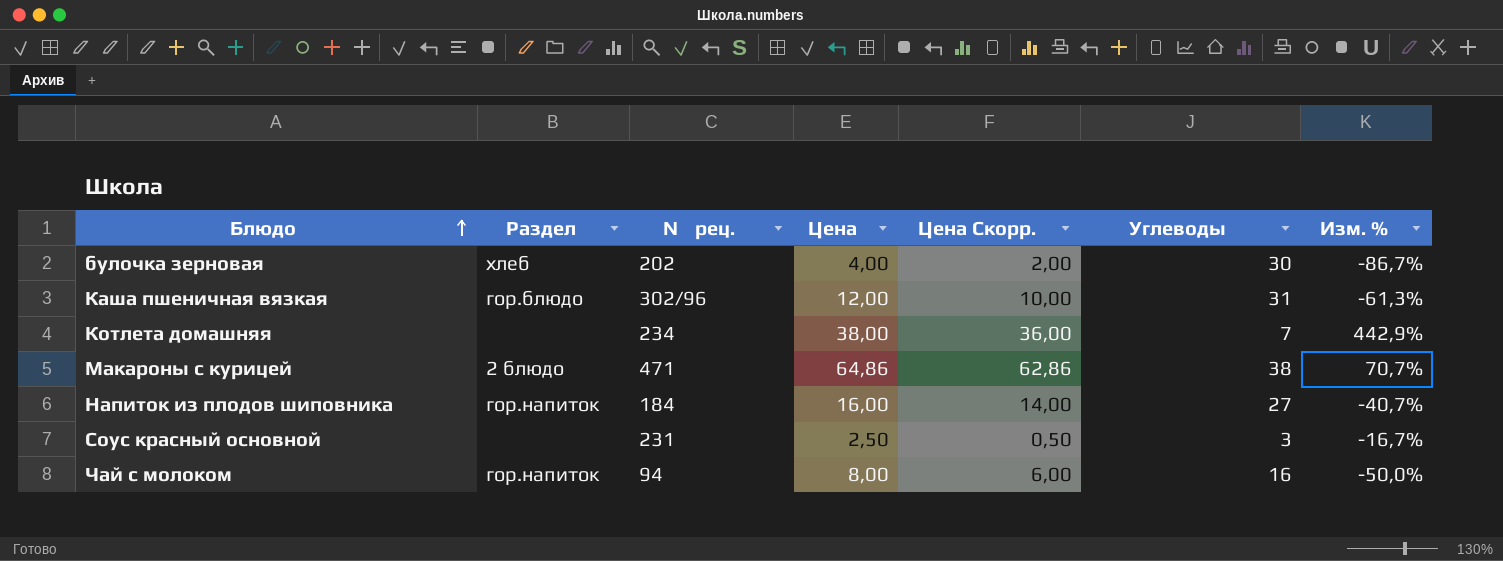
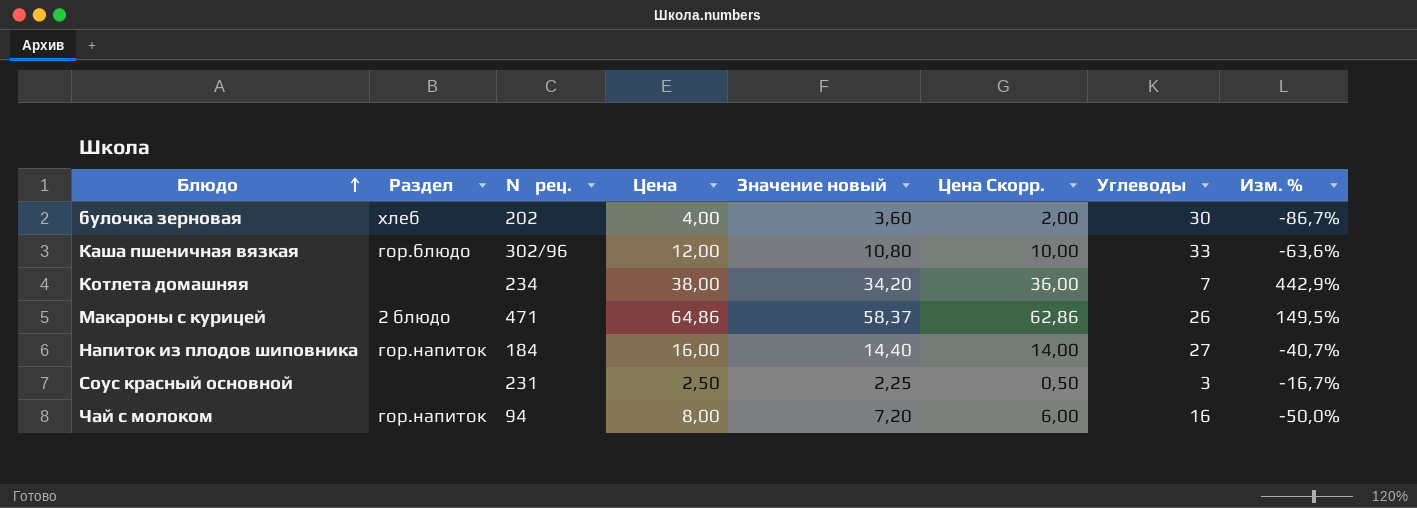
column Значение новый | formula: none -> [Цена] * 0,9
Каша пшеничная вязкая | Углеводы: 31 -> 33
Каша пшеничная вязкая | Изм. %: -61,3% -> -63,6%
Макароны с курицей | Углеводы: 38 -> 26
Макароны с курицей | Изм. %: 70,7% -> 149,5%

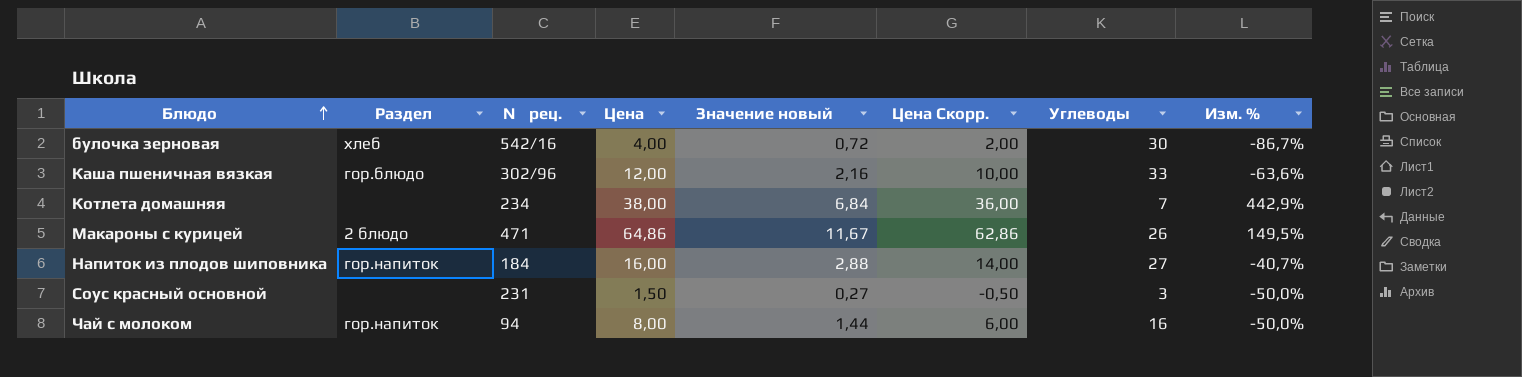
column Значение новый | formula: [Цена] * 0,9 -> [Цена] * 0,18
булочка зерновая | № рец.: 202 -> 542/16
Соус красный основной | Цена: 2,50 -> 1,50
Соус красный основной | Цена Скорр.: 0,50 -> -0,50
Соус красный основной | Изм. %: -16,7% -> -50,0%

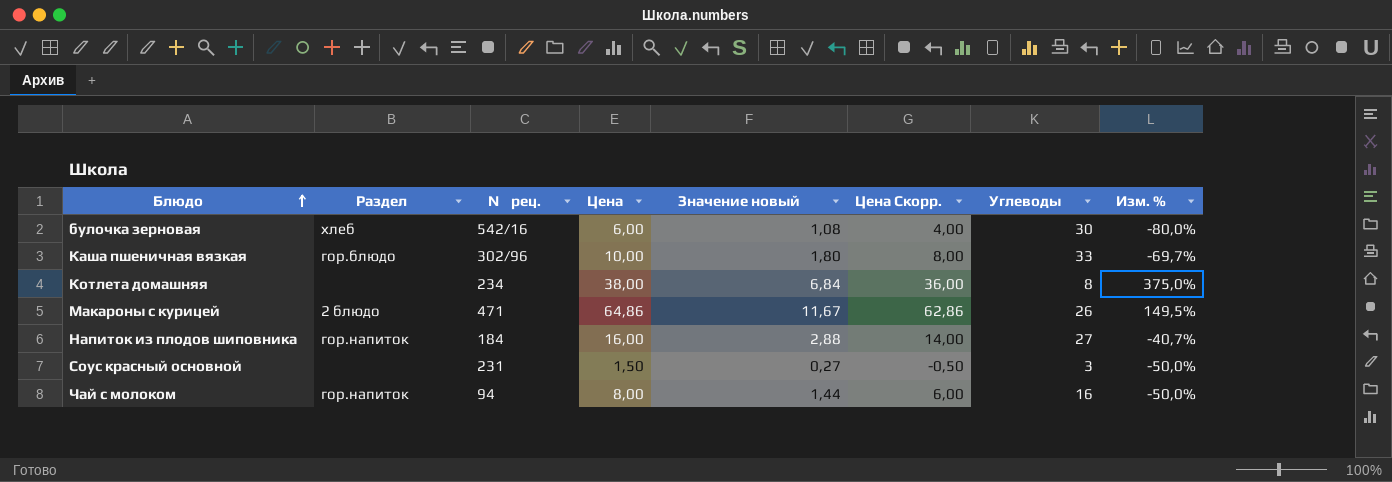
булочка зерновая | Цена: 4,00 -> 6,00
булочка зерновая | Значение новый: 0,72 -> 1,08
булочка зерновая | Цена Скорр.: 2,00 -> 4,00
булочка зерновая | Изм. %: -86,7% -> -80,0%
Каша пшеничная вязкая | Цена: 12,00 -> 10,00
Каша пшеничная вязкая | Значение новый: 2,16 -> 1,80
Каша пшеничная вязкая | Цена Скорр.: 10,00 -> 8,00
Каша пшеничная вязкая | Изм. %: -63,6% -> -69,7%
Котлета домашняя | Углеводы: 7 -> 8
Котлета домашняя | Изм. %: 442,9% -> 375,0%

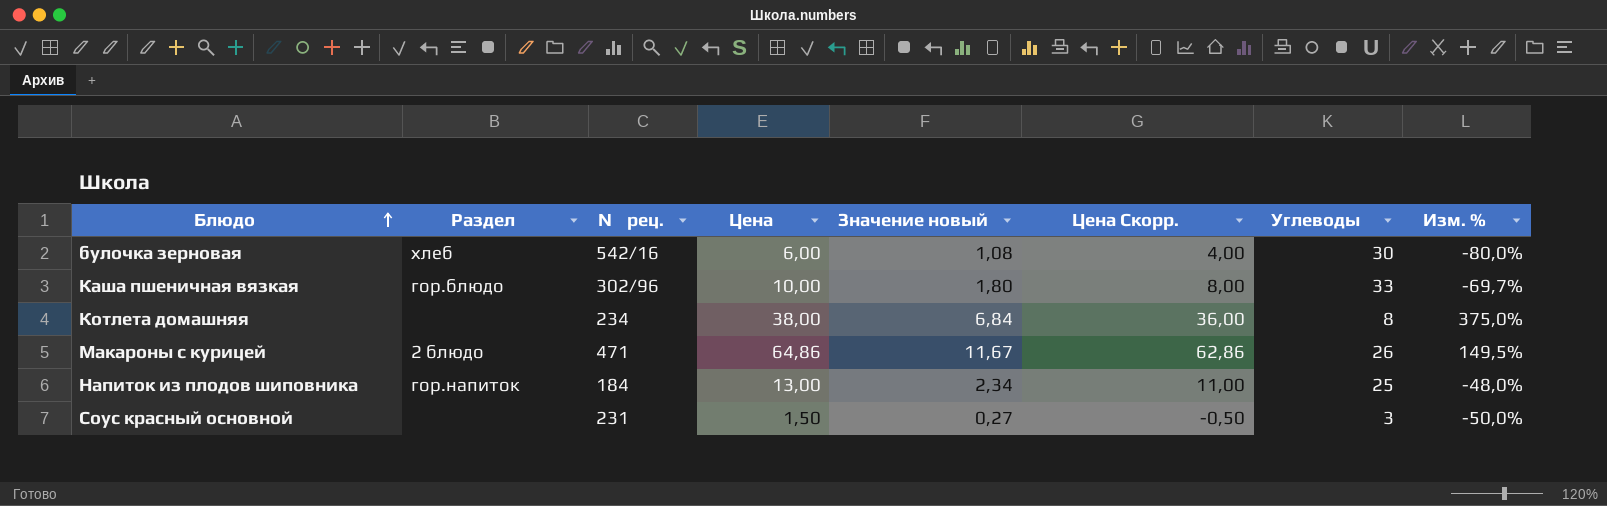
row Чай с молоком: гор.напиток | 94 | 8,00 | 1,44 | 6,00 | 16 | -50,0% -> none
Напиток из плодов шиповника | Цена: 16,00 -> 13,00
Напиток из плодов шиповника | Значение новый: 2,88 -> 2,34
Напиток из плодов шиповника | Цена Скорр.: 14,00 -> 11,00
Напиток из плодов шиповника | Углеводы: 27 -> 25
Напиток из плодов шиповника | Изм. %: -40,7% -> -48,0%

